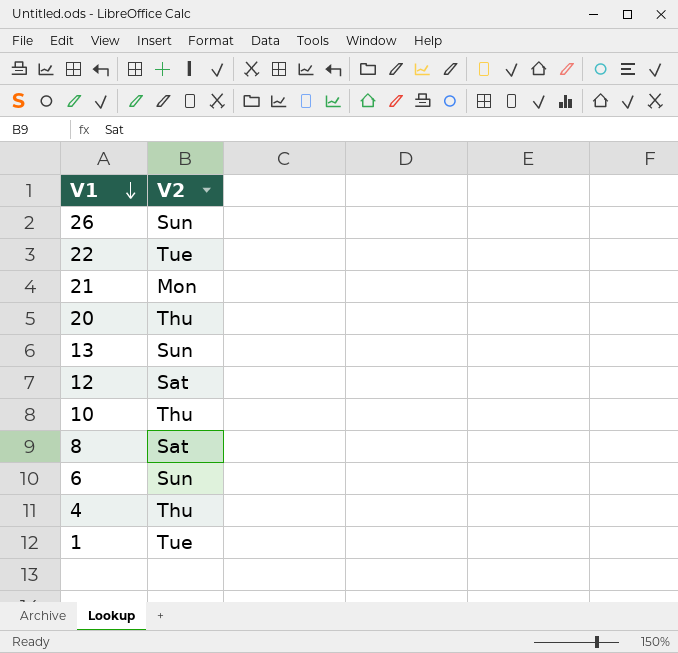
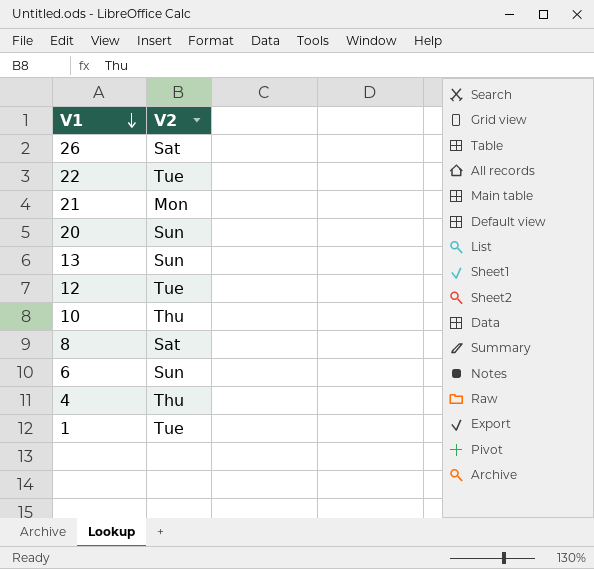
26 | V2: Sun -> Sat
20 | V2: Thu -> Sun
12 | V2: Sat -> Tue

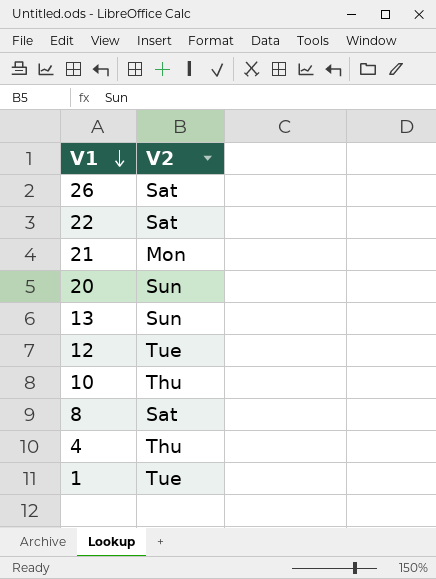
row 6: Sun -> none
22 | V2: Tue -> Sat

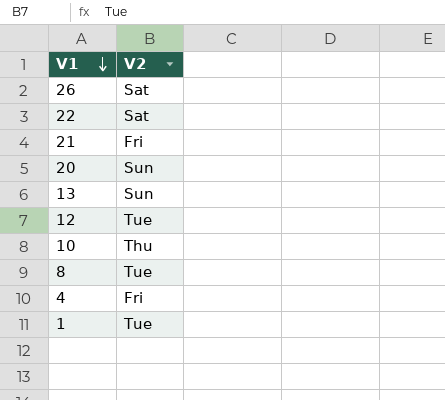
21 | V2: Mon -> Fri
8 | V2: Sat -> Tue
4 | V2: Thu -> Fri

